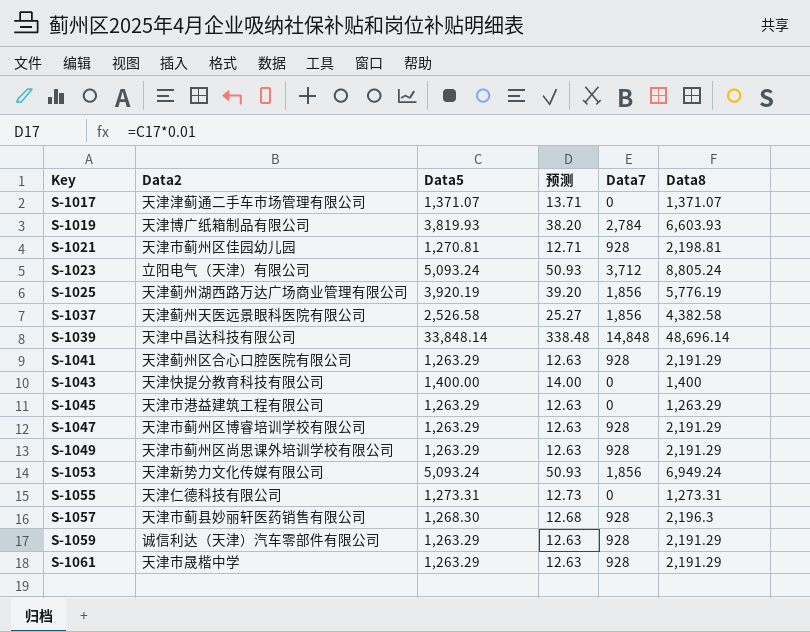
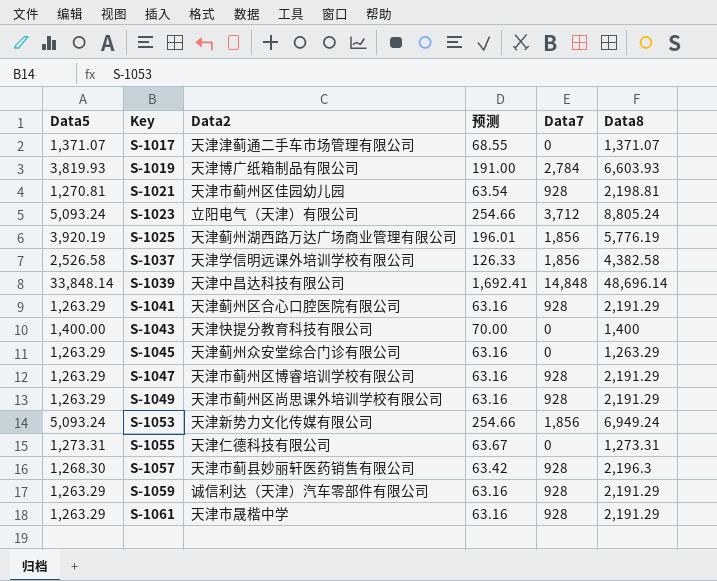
column Data5 | position: 3 -> 1
column 预测 | formula: [Data5] * 0.01 -> [Data5] * 0.05
S-1037 | Data2: 天津蓟州天医远景眼科医院有限公司 -> 天津学信明远课外培训学校有限公司
S-1045 | Data2: 天津市港益建筑工程有限公司 -> 天津蓟州众安堂综合门诊有限公司

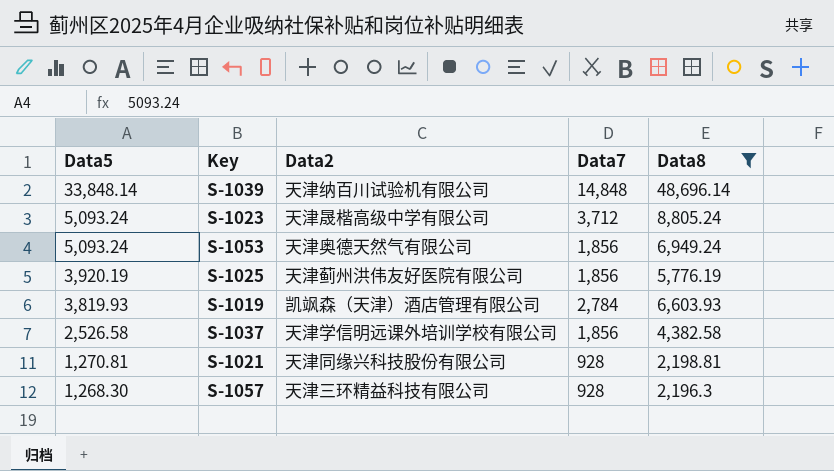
filter: none -> Data8 >= 2,196.3
row order: Key ascending -> Data5 descending
column 预测 | formula: [Data5] * 0.05 -> none
S-1039 | Data2: 天津中昌达科技有限公司 -> 天津纳百川试验机有限公司
S-1023 | Data2: 立阳电气（天津）有限公司 -> 天津晟楷高级中学有限公司
S-1053 | Data2: 天津新势力文化传媒有限公司 -> 天津奥德天然气有限公司
S-1025 | Data2: 天津蓟州湖西路万达广场商业管理有限公司 -> 天津蓟州洪伟友好医院有限公司
S-1019 | Data2: 天津博广纸箱制品有限公司 -> 凯飒森（天津）酒店管理有限公司
S-1021 | Data2: 天津市蓟州区佳园幼儿园 -> 天津同缘兴科技股份有限公司
S-1057 | Data2: 天津市蓟县妙丽轩医药销售有限公司 -> 天津三环精益科技有限公司

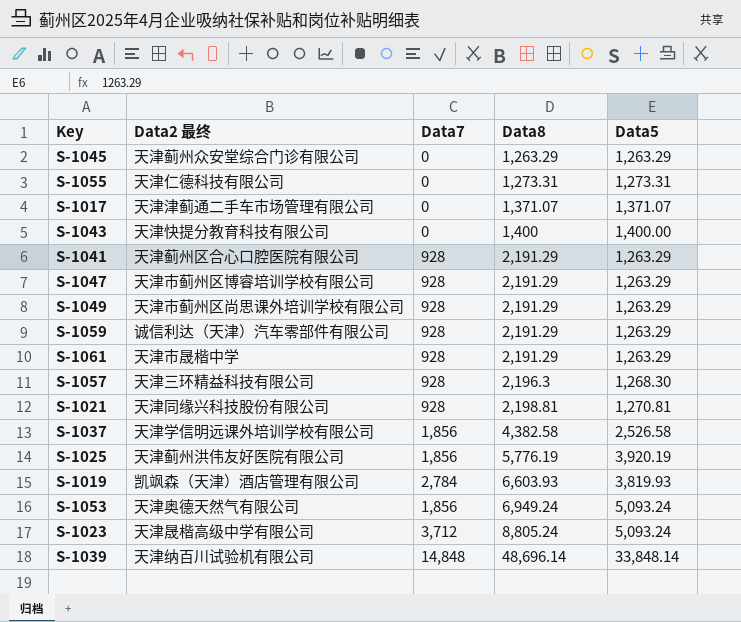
filter: Data8 >= 2,196.3 -> none
row order: Data5 descending -> Data8 ascending
column name: Data2 -> Data2 最终
column Data5 | position: 1 -> 5

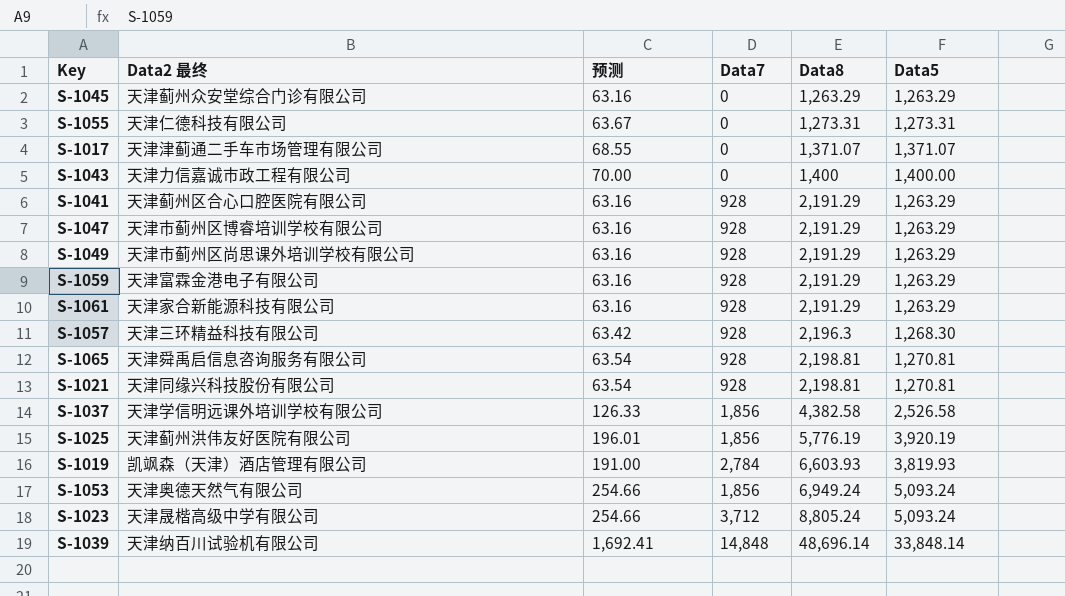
column 预测 | formula: none -> [Data5] * 0.05
S-1043 | Data2 最终: 天津快提分教育科技有限公司 -> 天津力信嘉诚市政工程有限公司
S-1059 | Data2 最终: 诚信利达（天津）汽车零部件有限公司 -> 天津富霖金港电子有限公司
S-1061 | Data2 最终: 天津市晟楷中学 -> 天津家合新能源科技有限公司
row S-1065: none -> 天津舜禹启信息咨询服务有限公司 | 63.54 | 928 | 2,198.81 | 1,270.81

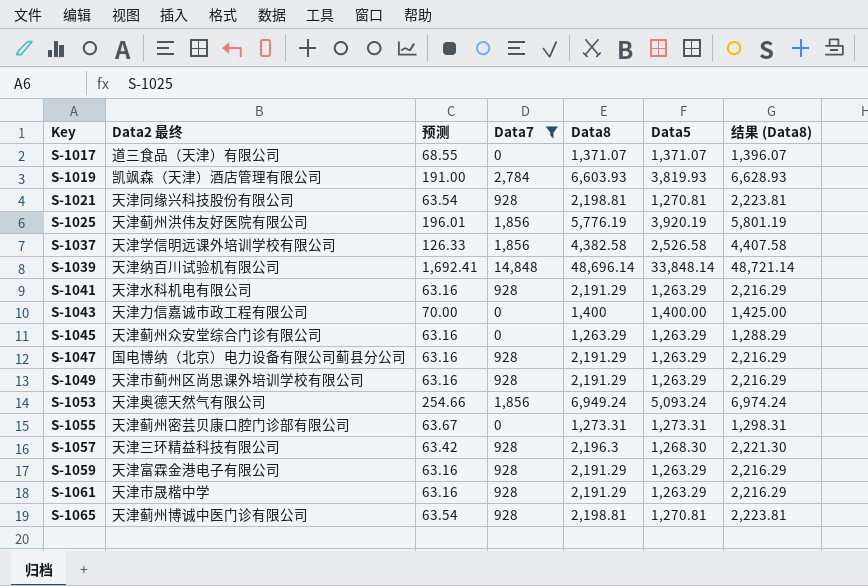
filter: none -> Data7 != 3,712
row order: Data8 ascending -> Key ascending
column 结果 (Data8) | formula: none -> [Data8] + 25
S-1017 | Data2 最终: 天津津蓟通二手车市场管理有限公司 -> 道三食品（天津）有限公司
S-1041 | Data2 最终: 天津蓟州区合心口腔医院有限公司 -> 天津水科机电有限公司
S-1047 | Data2 最终: 天津市蓟州区博睿培训学校有限公司 -> 国电博纳（北京）电力设备有限公司蓟县分公司
S-1055 | Data2 最终: 天津仁德科技有限公司 -> 天津蓟州密芸贝康口腔门诊部有限公司
S-1061 | Data2 最终: 天津家合新能源科技有限公司 -> 天津市晟楷中学
S-1065 | Data2 最终: 天津舜禹启信息咨询服务有限公司 -> 天津蓟州博诚中医门诊有限公司

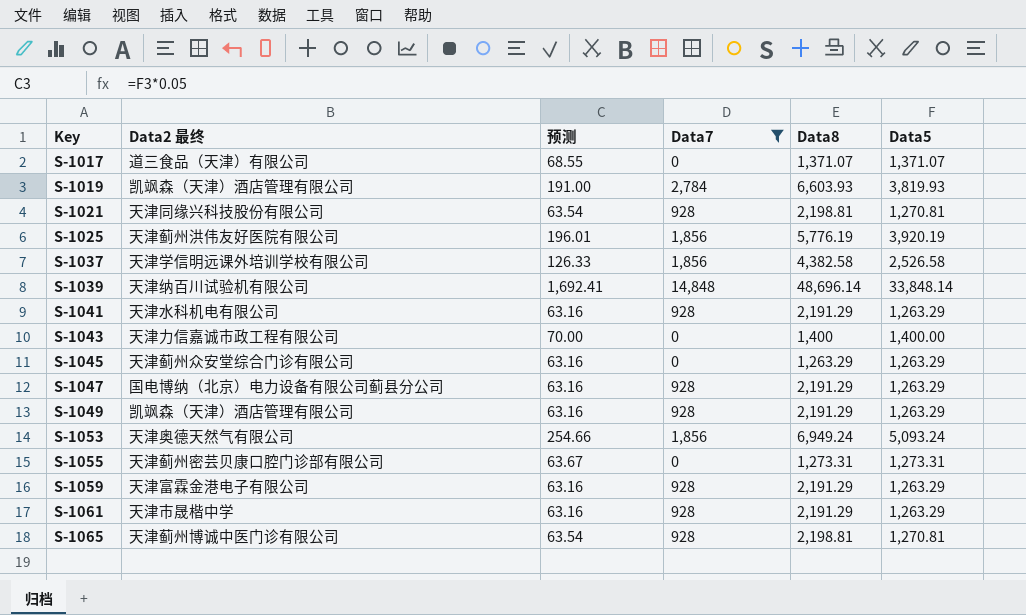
column 结果 (Data8) | formula: [Data8] + 25 -> none
row S-1057: 天津三环精益科技有限公司 | 63.42 | 928 | 2,196.3 | 1,268.30 | 2,221.30 -> none
S-1049 | Data2 最终: 天津市蓟州区尚思课外培训学校有限公司 -> 凯飒森（天津）酒店管理有限公司

